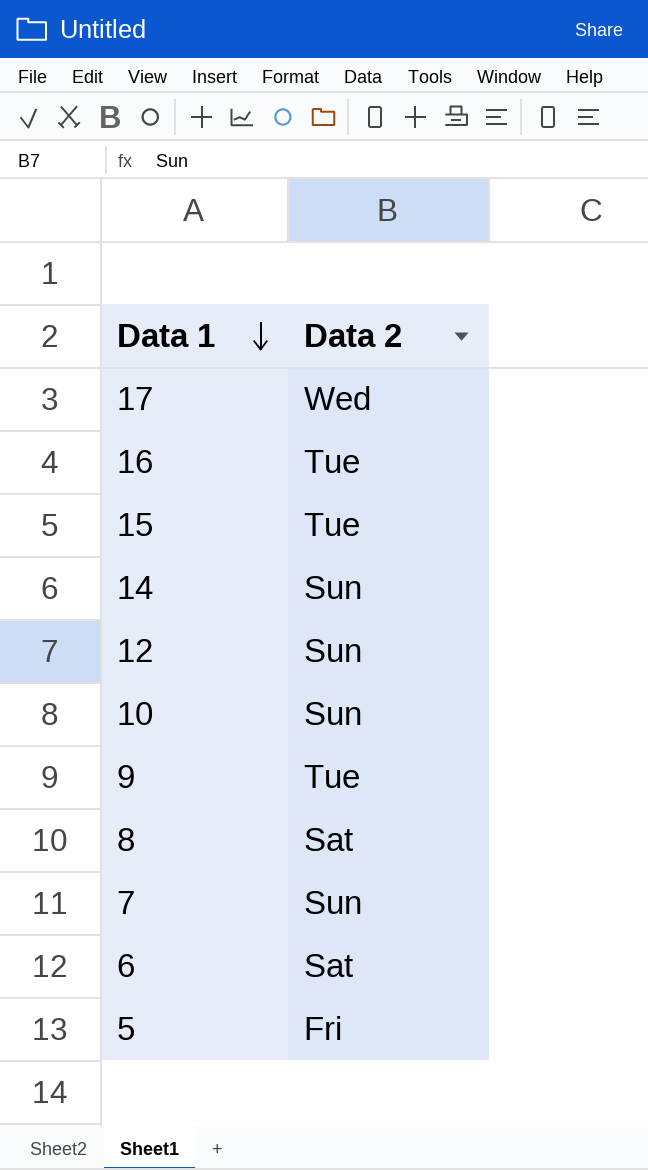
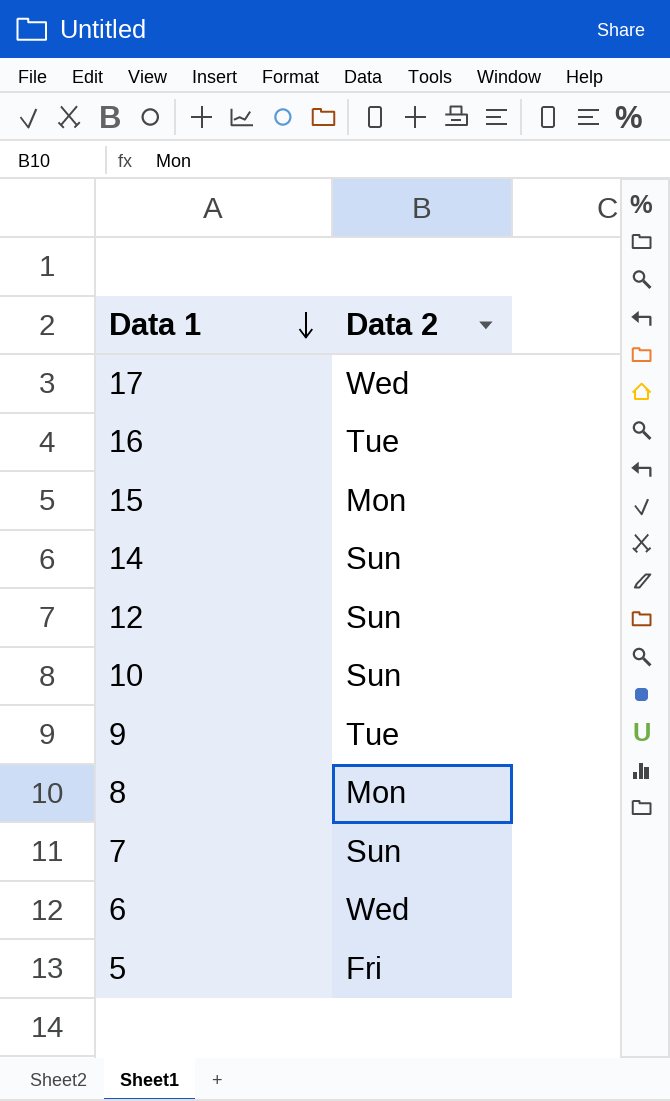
15 | Data 2: Tue -> Mon
8 | Data 2: Sat -> Mon
6 | Data 2: Sat -> Wed

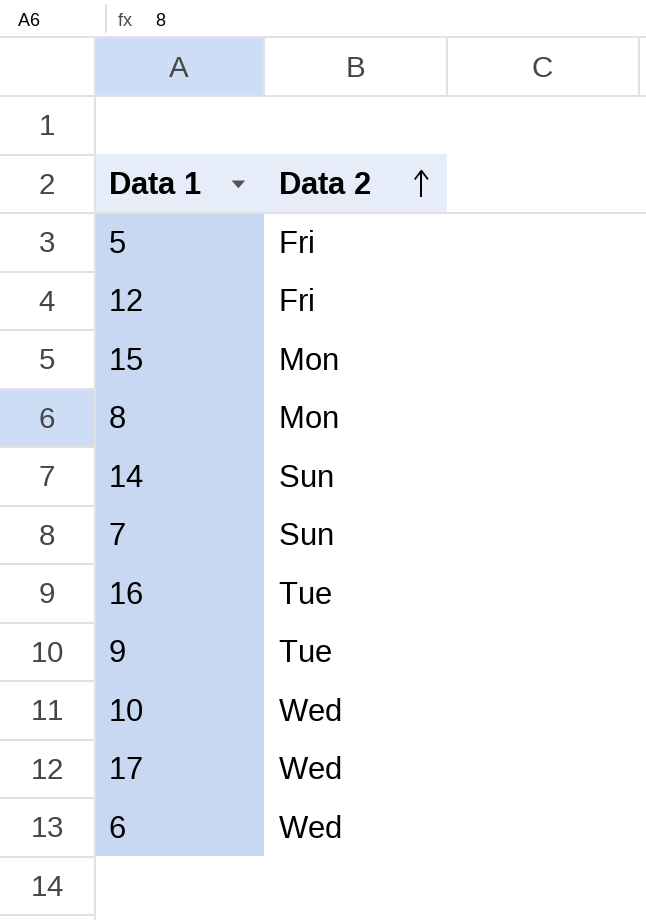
row order: Data 1 descending -> Data 2 ascending
12 | Data 2: Sun -> Fri
10 | Data 2: Sun -> Wed

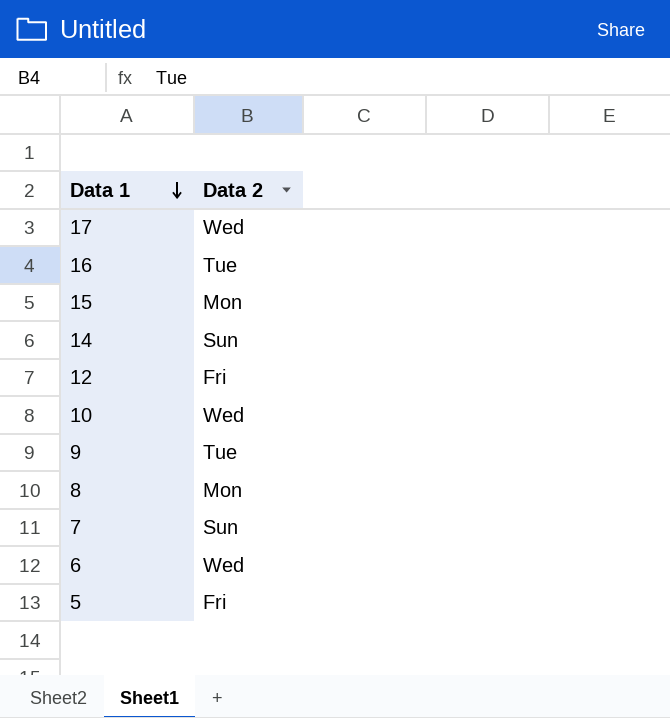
row order: Data 2 ascending -> Data 1 descending

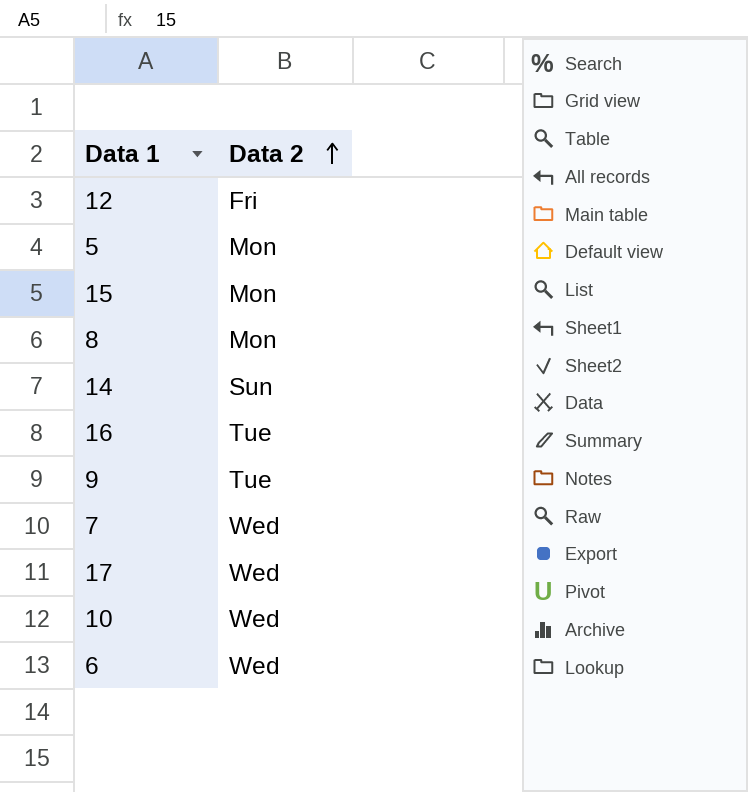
row order: Data 1 descending -> Data 2 ascending
5 | Data 2: Fri -> Mon
7 | Data 2: Sun -> Wed

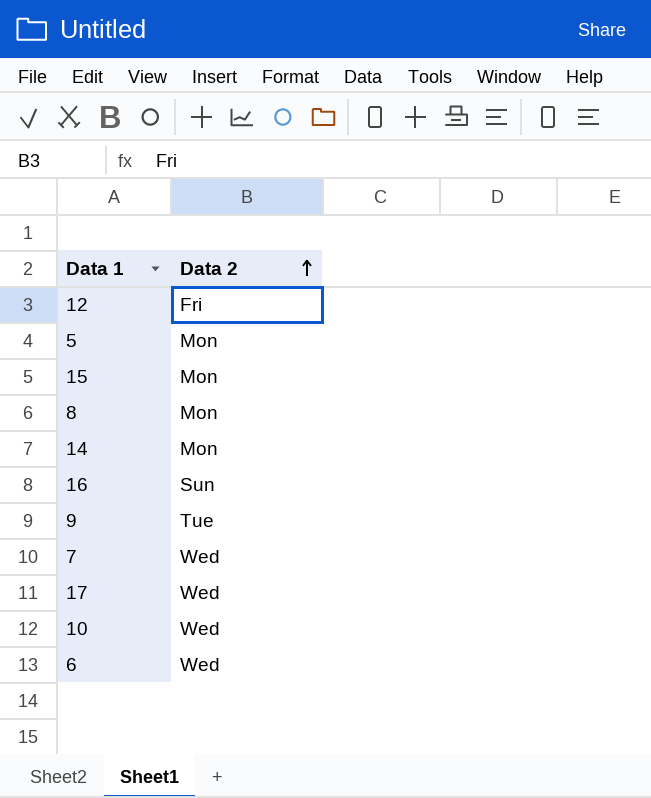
14 | Data 2: Sun -> Mon
16 | Data 2: Tue -> Sun

